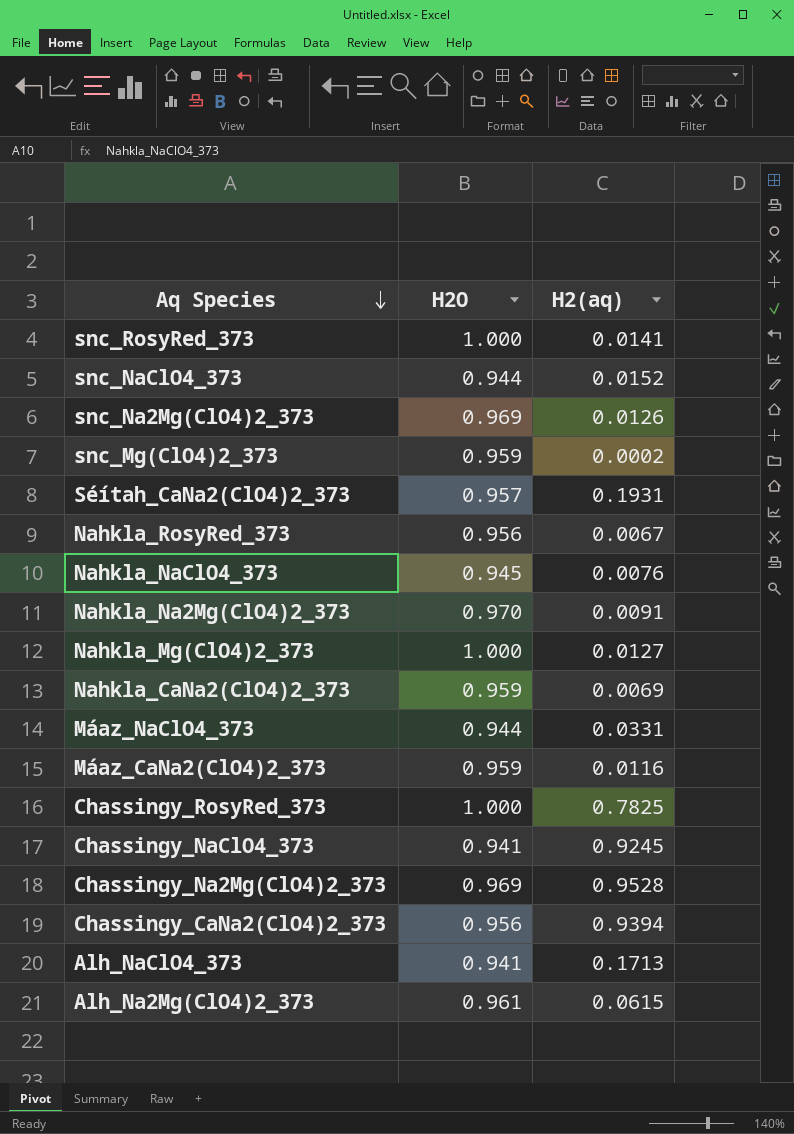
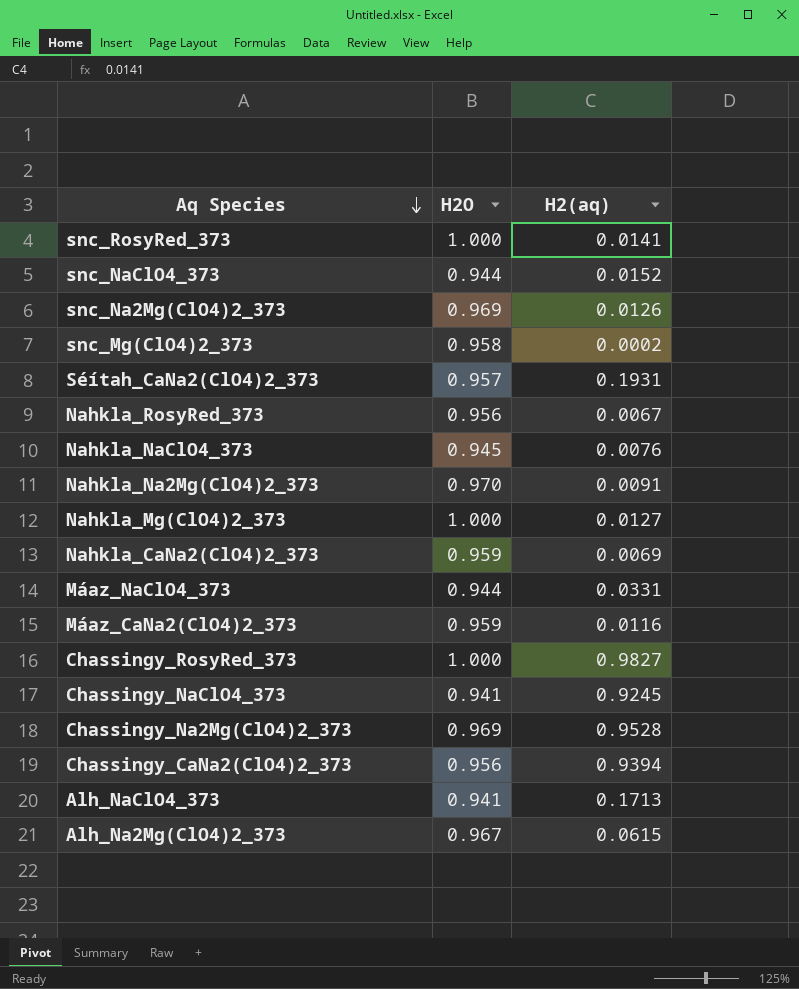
snc_Mg(ClO4)2_373 | H2O: 0.959 -> 0.958
Chassingy_RosyRed_373 | H2(aq): 0.7825 -> 0.9827
Alh_Na2Mg(ClO4)2_373 | H2O: 0.961 -> 0.967

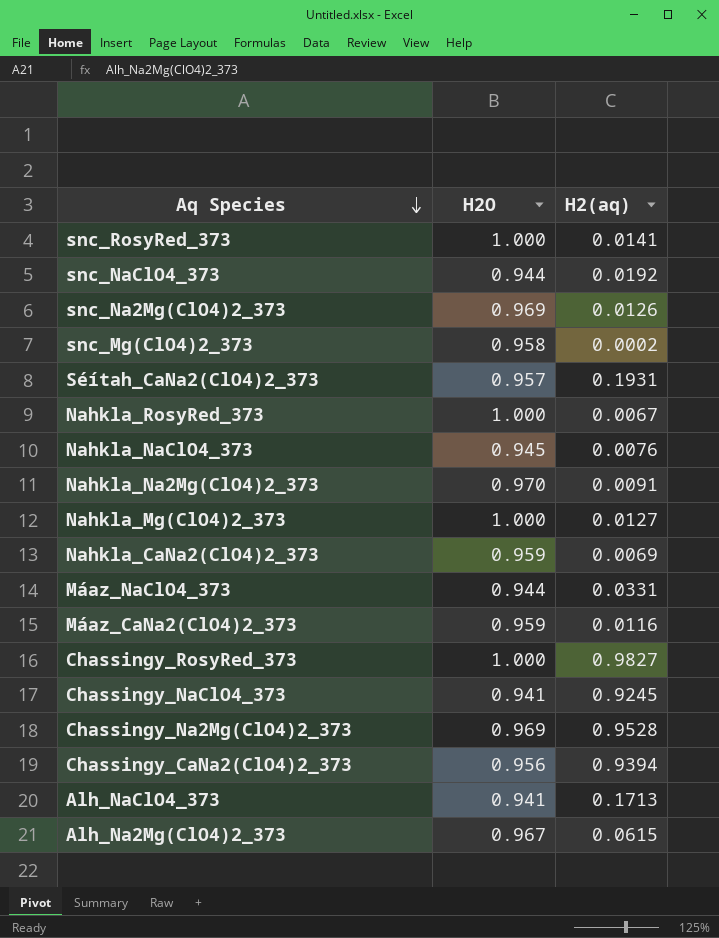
snc_NaClO4_373 | H2(aq): 0.0152 -> 0.0192
Nahkla_RosyRed_373 | H2O: 0.956 -> 1.000

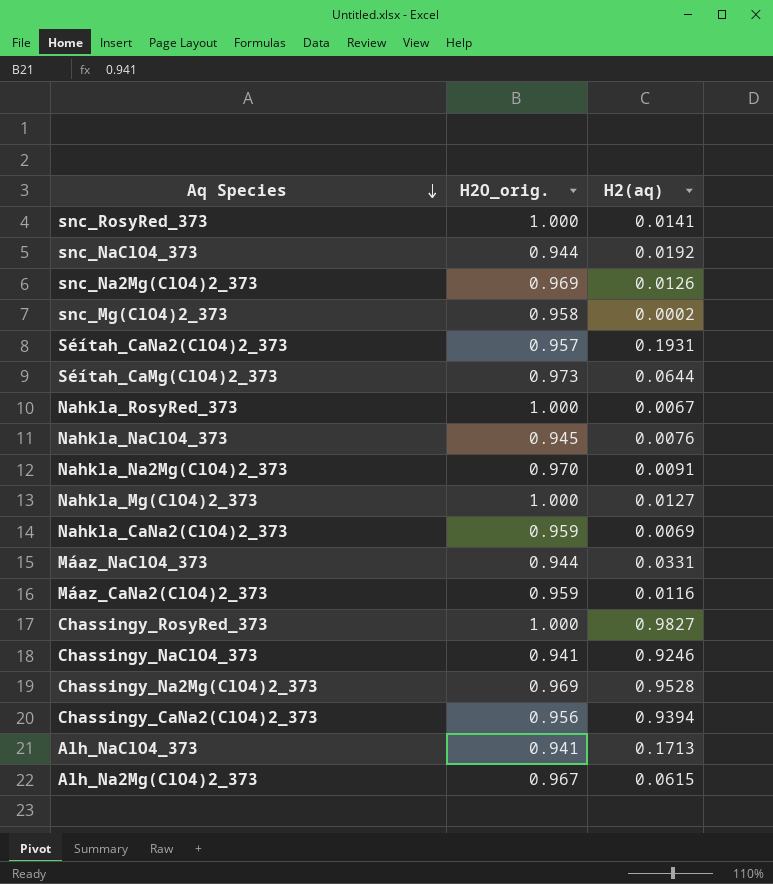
column name: H2O -> H2O_orig.
row Séítah_CaMg(ClO4)2_373: none -> 0.973 | 0.0644
Chassingy_NaClO4_373 | H2(aq): 0.9245 -> 0.9246

